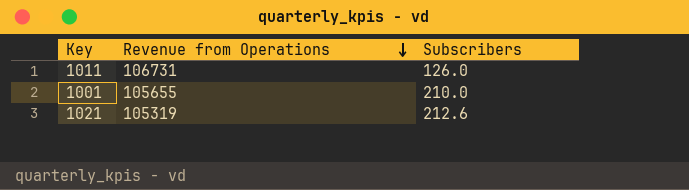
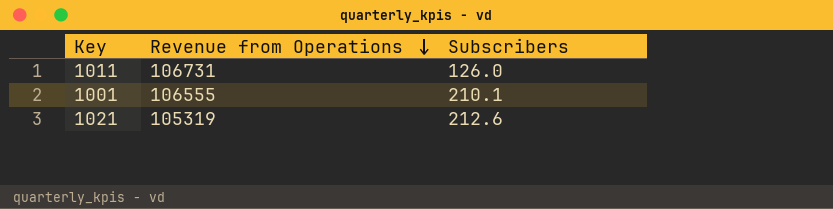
1001 | Revenue from Operations: 105655 -> 106555
1001 | Subscribers: 210.0 -> 210.1

